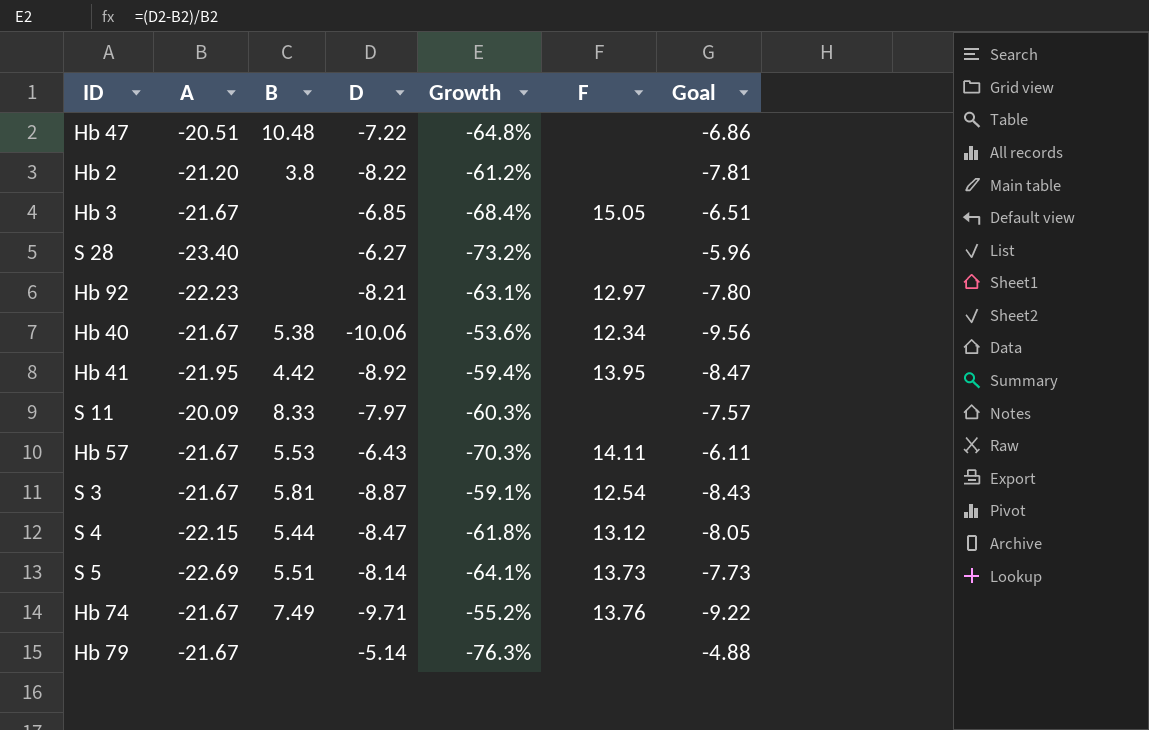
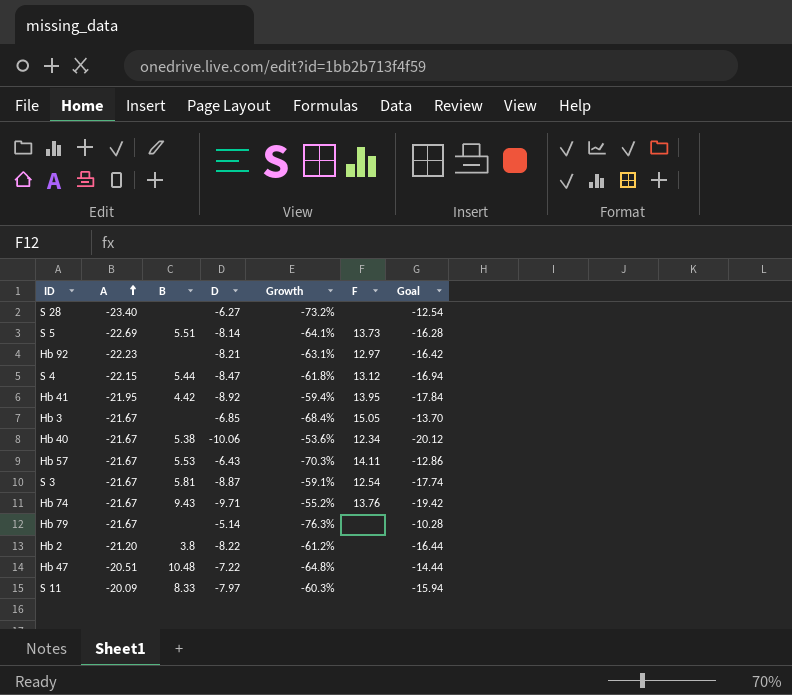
row order: none -> A ascending
column Goal | formula: [D] * 0.95 -> [D] * 2
Hb 74 | B: 7.49 -> 9.43

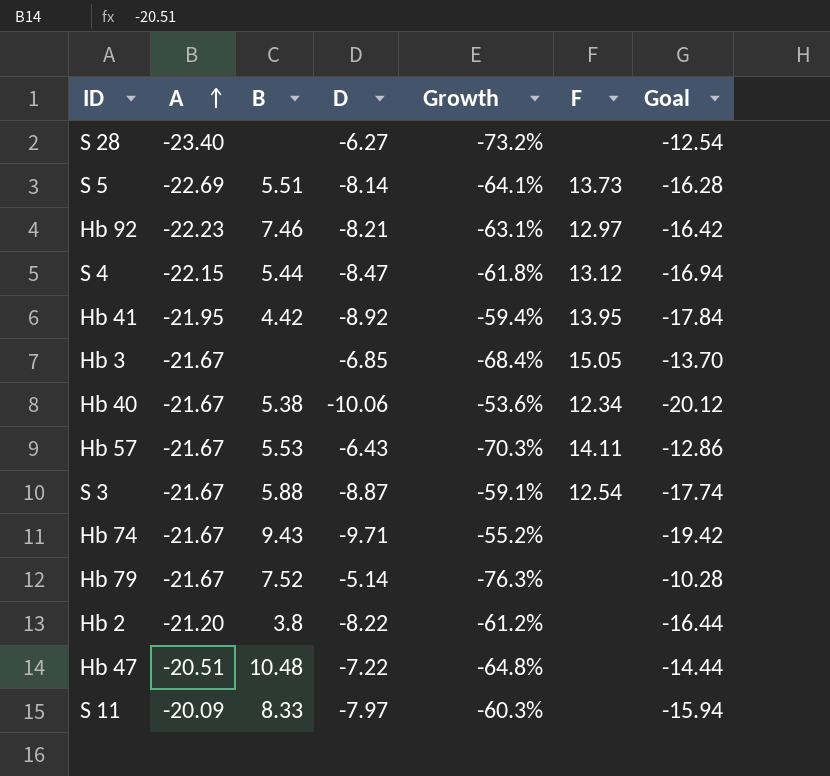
Hb 92 | B: none -> 7.46
S 3 | B: 5.81 -> 5.88
Hb 74 | F: 13.76 -> none
Hb 79 | B: none -> 7.52

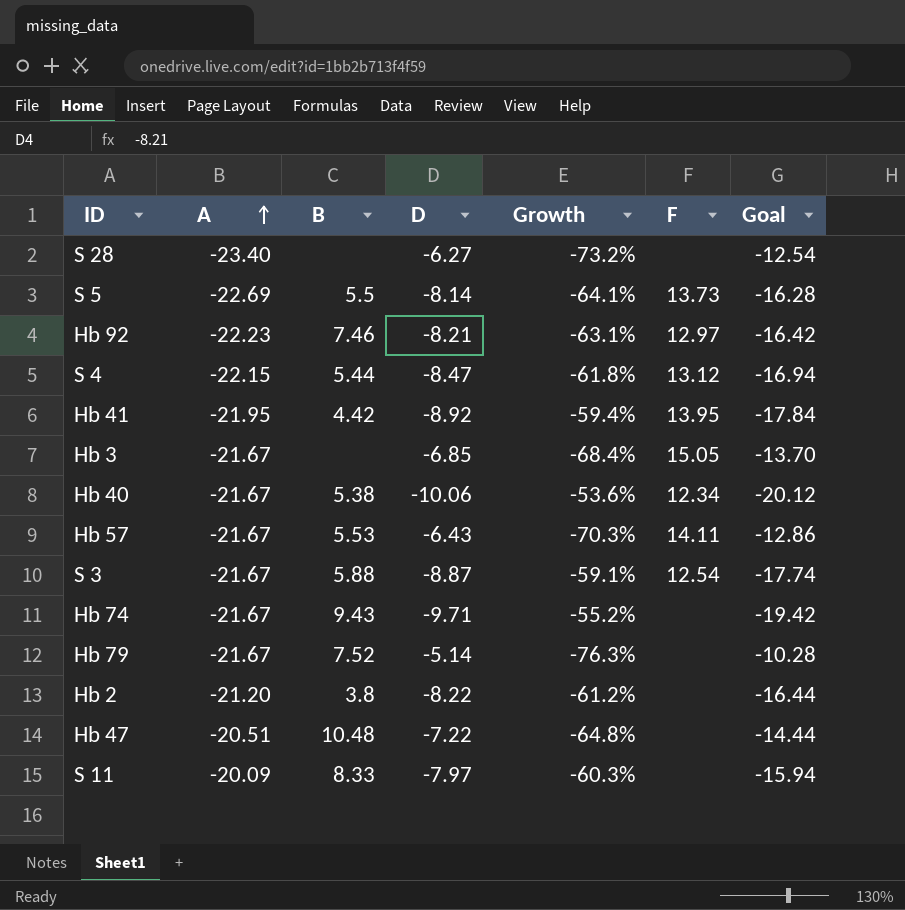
S 5 | B: 5.51 -> 5.5

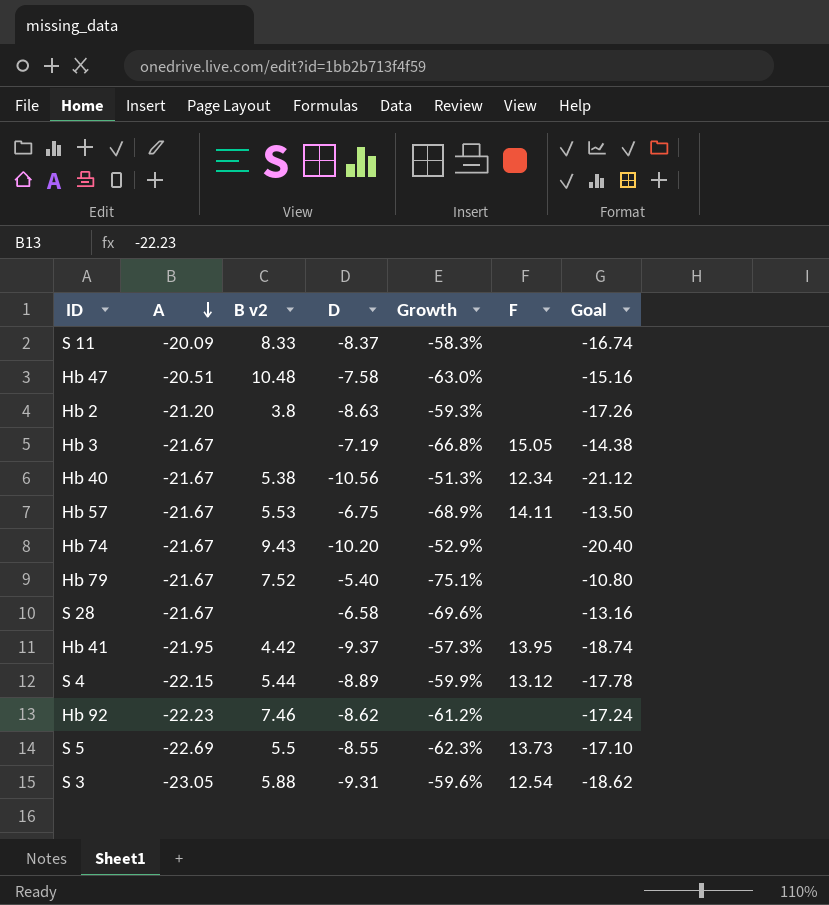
row order: A ascending -> A descending
column name: B -> B v2
S 11 | D: -7.97 -> -8.37
S 11 | Growth: -60.3% -> -58.3%
S 11 | Goal: -15.94 -> -16.74
Hb 47 | D: -7.22 -> -7.58
Hb 47 | Growth: -64.8% -> -63.0%
Hb 47 | Goal: -14.44 -> -15.16
Hb 2 | D: -8.22 -> -8.63
Hb 2 | Growth: -61.2% -> -59.3%
Hb 2 | Goal: -16.44 -> -17.26
Hb 3 | D: -6.85 -> -7.19
Hb 3 | Growth: -68.4% -> -66.8%
Hb 3 | Goal: -13.70 -> -14.38
Hb 40 | D: -10.06 -> -10.56
Hb 40 | Growth: -53.6% -> -51.3%
Hb 40 | Goal: -20.12 -> -21.12
Hb 57 | D: -6.43 -> -6.75
Hb 57 | Growth: -70.3% -> -68.9%
Hb 57 | Goal: -12.86 -> -13.50
Hb 74 | D: -9.71 -> -10.20
Hb 74 | Growth: -55.2% -> -52.9%
Hb 74 | Goal: -19.42 -> -20.40
Hb 79 | D: -5.14 -> -5.40
Hb 79 | Growth: -76.3% -> -75.1%
Hb 79 | Goal: -10.28 -> -10.80
S 28 | A: -23.40 -> -21.67
S 28 | D: -6.27 -> -6.58
S 28 | Growth: -73.2% -> -69.6%
S 28 | Goal: -12.54 -> -13.16
Hb 41 | D: -8.92 -> -9.37
Hb 41 | Growth: -59.4% -> -57.3%
Hb 41 | Goal: -17.84 -> -18.74
S 4 | D: -8.47 -> -8.89
S 4 | Growth: -61.8% -> -59.9%
S 4 | Goal: -16.94 -> -17.78
Hb 92 | D: -8.21 -> -8.62
Hb 92 | Growth: -63.1% -> -61.2%
Hb 92 | F: 12.97 -> none
Hb 92 | Goal: -16.42 -> -17.24
S 5 | D: -8.14 -> -8.55
S 5 | Growth: -64.1% -> -62.3%
S 5 | Goal: -16.28 -> -17.10
S 3 | A: -21.67 -> -23.05
S 3 | D: -8.87 -> -9.31
S 3 | Growth: -59.1% -> -59.6%
S 3 | Goal: -17.74 -> -18.62

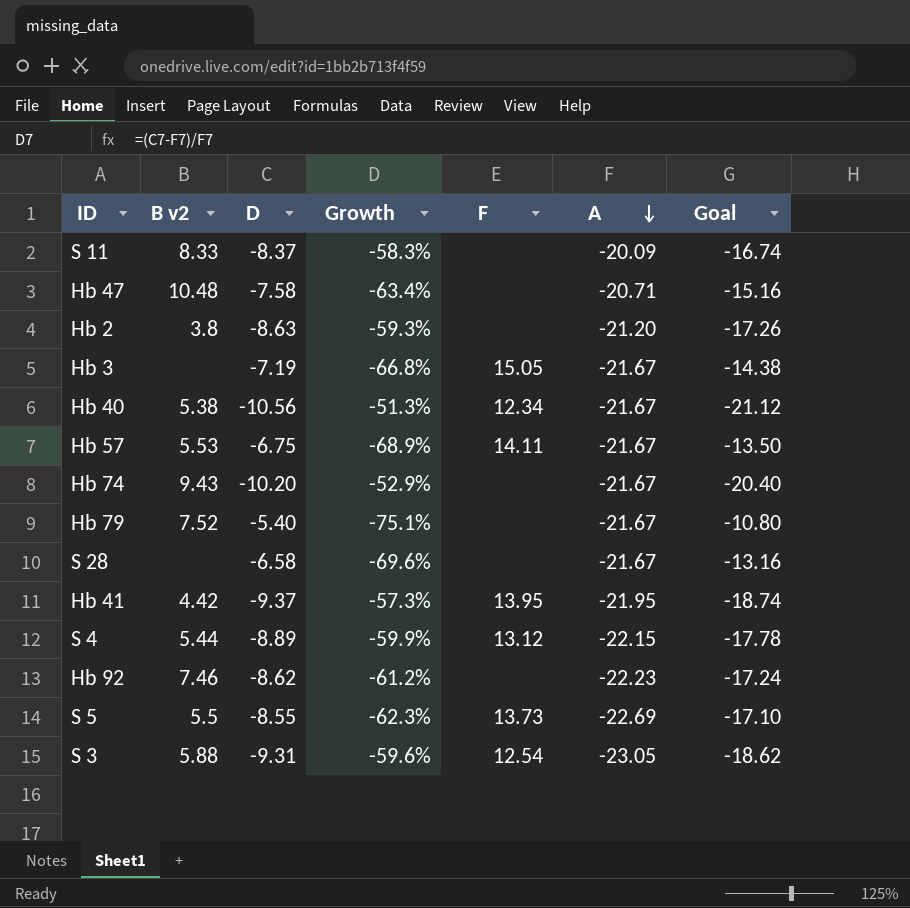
column A | position: 2 -> 6
Hb 47 | Growth: -63.0% -> -63.4%
Hb 47 | A: -20.51 -> -20.71

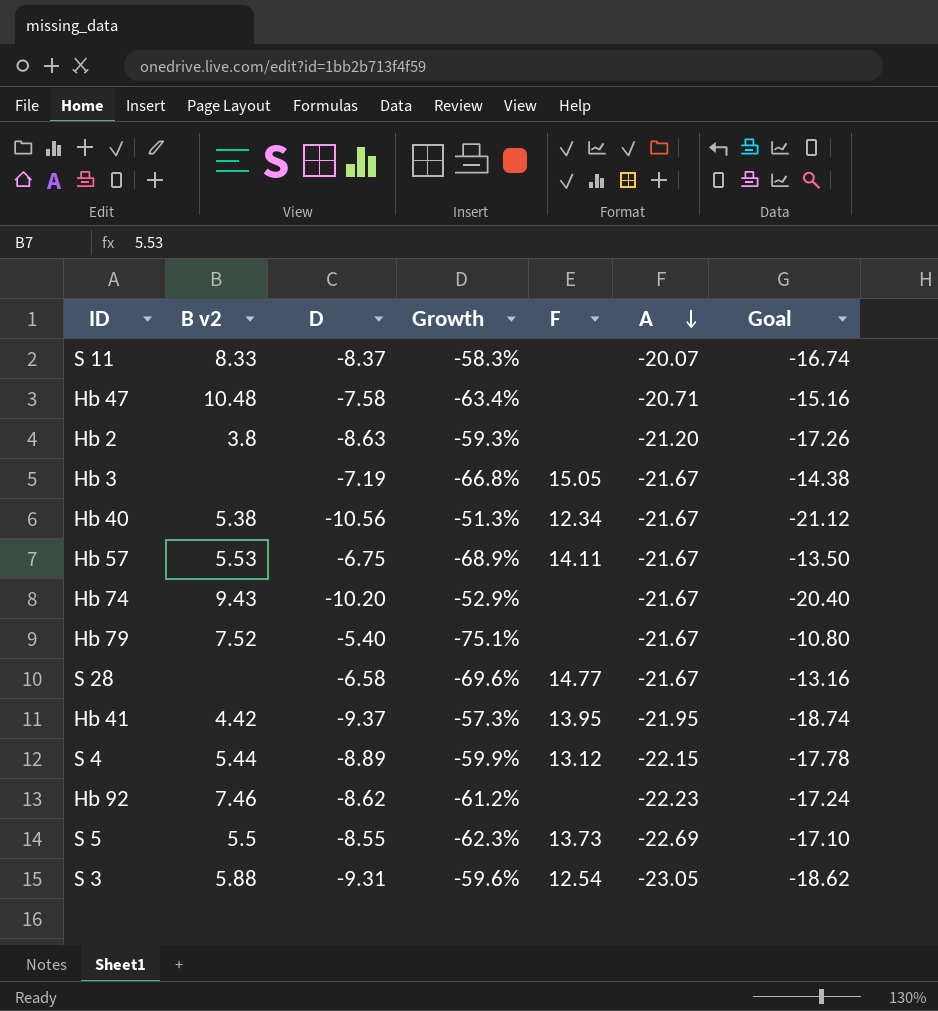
S 11 | A: -20.09 -> -20.07
S 28 | F: none -> 14.77

